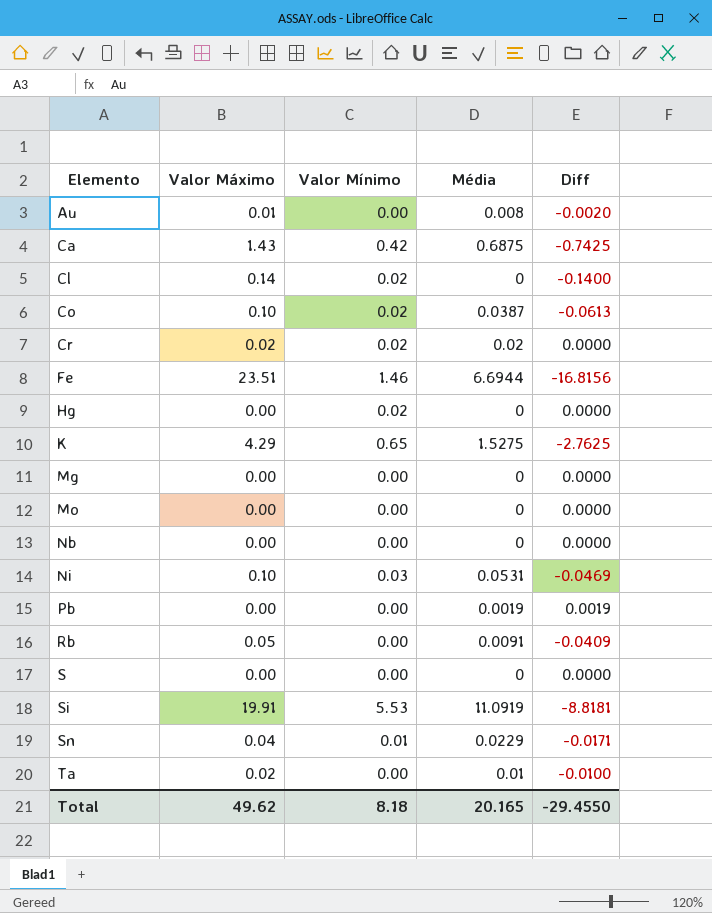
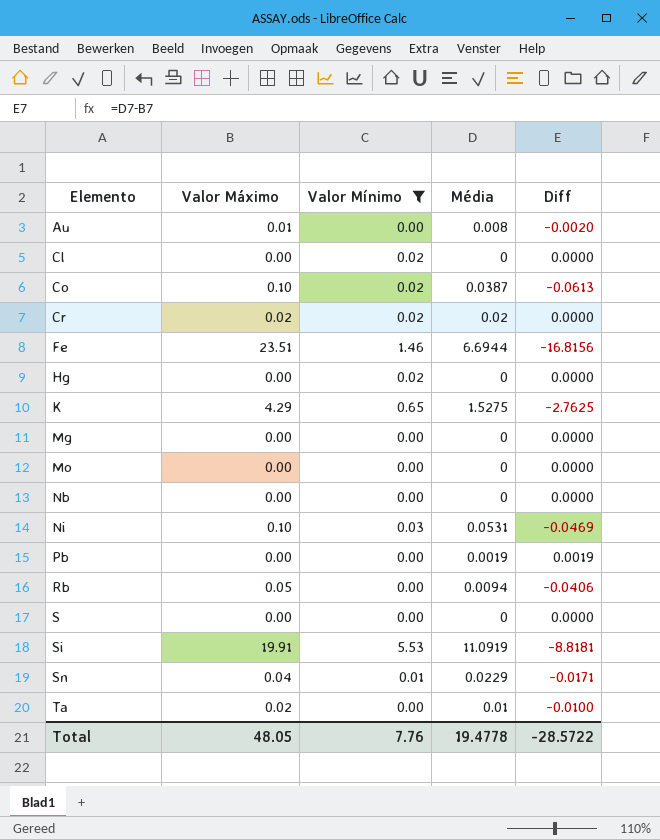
filter: none -> Valor Mínimo != 0.42
Cl | Valor Máximo: 0.14 -> 0.00
Cl | Diff: -0.1400 -> 0.0000
Rb | Média: 0.0091 -> 0.0094
Rb | Diff: -0.0409 -> -0.0406
Total | Valor Máximo: 49.62 -> 48.05
Total | Valor Mínimo: 8.18 -> 7.76
Total | Média: 20.165 -> 19.4778
Total | Diff: -29.4550 -> -28.5722

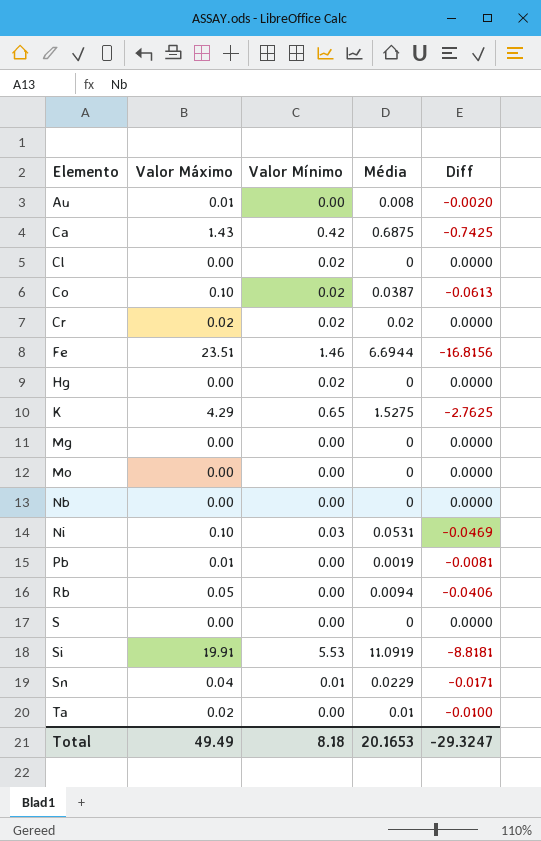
filter: Valor Mínimo != 0.42 -> none
Pb | Valor Máximo: 0.00 -> 0.01
Pb | Diff: 0.0019 -> -0.0081
Total | Valor Máximo: 48.05 -> 49.49
Total | Valor Mínimo: 7.76 -> 8.18
Total | Média: 19.4778 -> 20.1653
Total | Diff: -28.5722 -> -29.3247

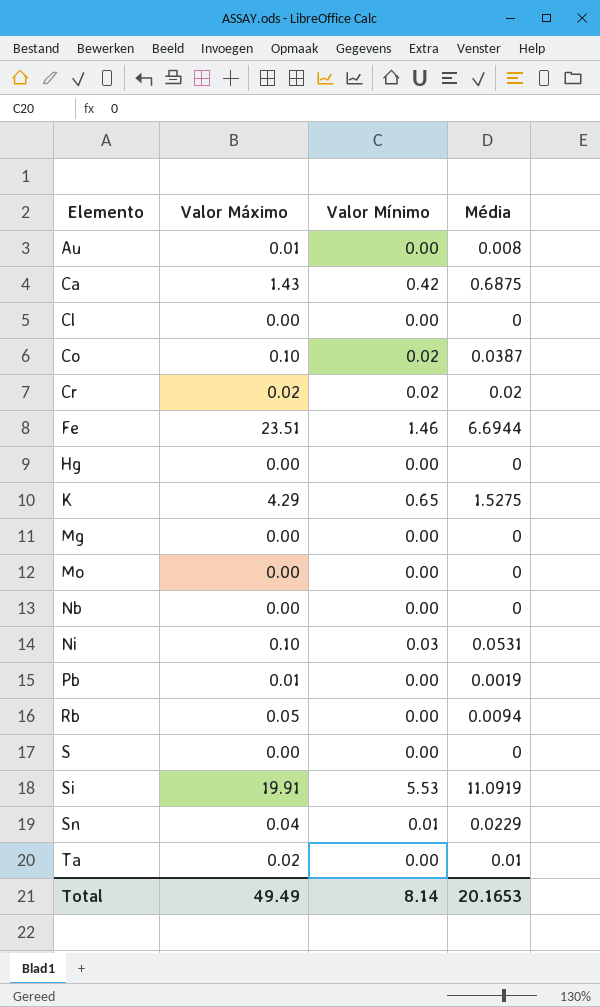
column Diff | formula: [Média] - [Valor Máximo] -> none
Cl | Valor Mínimo: 0.02 -> 0.00
Hg | Valor Mínimo: 0.02 -> 0.00
Total | Valor Mínimo: 8.18 -> 8.14

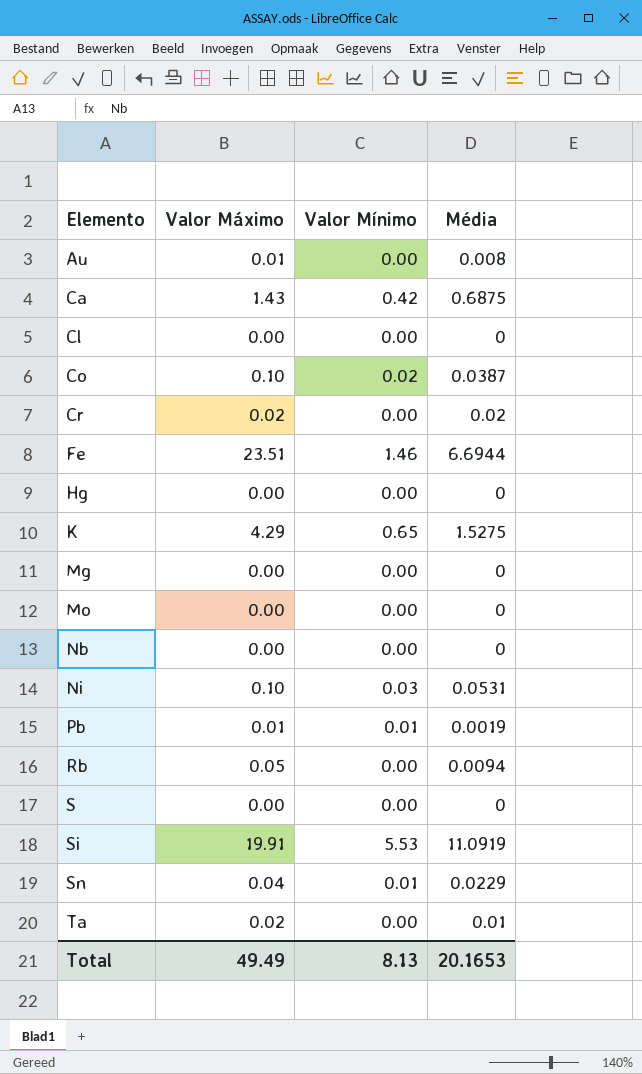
Cr | Valor Mínimo: 0.02 -> 0.00
Pb | Valor Mínimo: 0.00 -> 0.01
Total | Valor Mínimo: 8.14 -> 8.13

